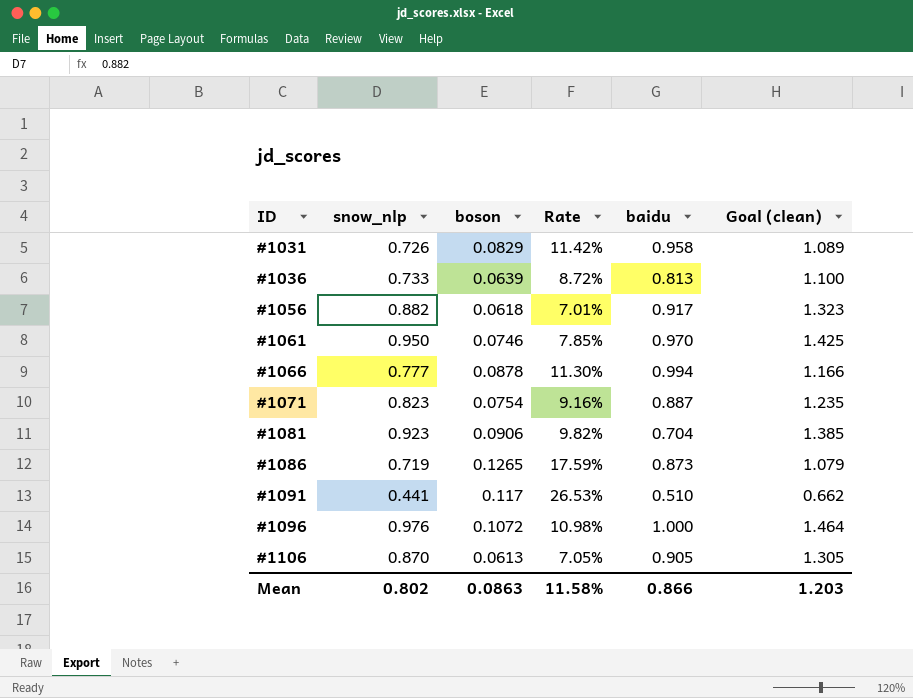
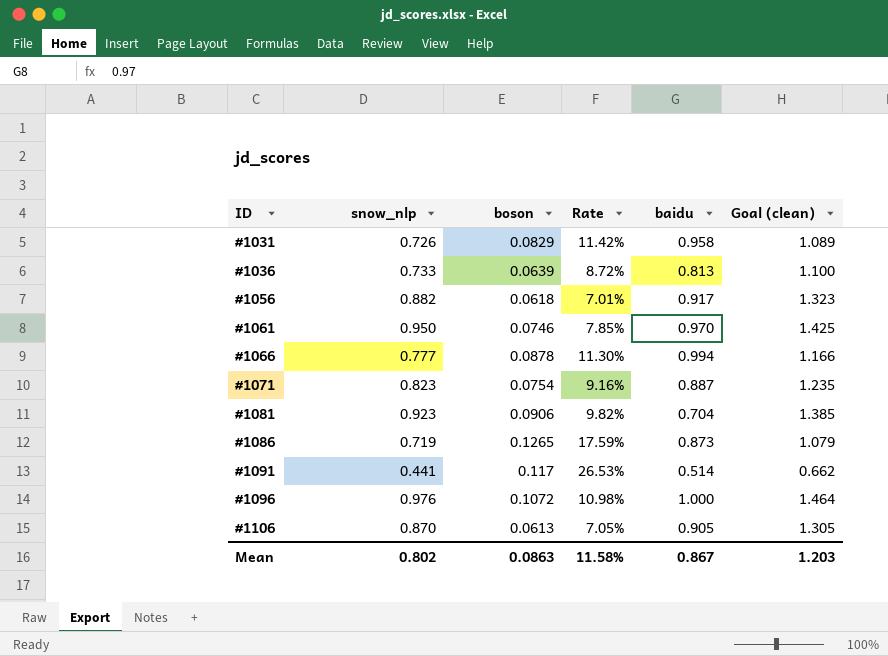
#1091 | baidu: 0.510 -> 0.514
Mean | baidu: 0.866 -> 0.867

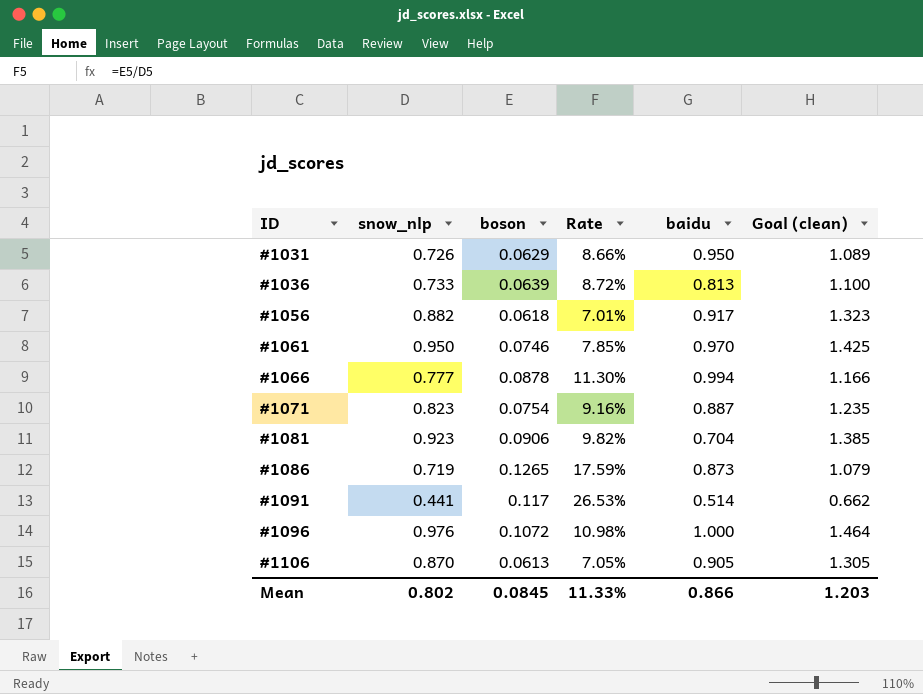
#1031 | boson: 0.0829 -> 0.0629
#1031 | Rate: 11.42% -> 8.66%
#1031 | baidu: 0.958 -> 0.950
Mean | boson: 0.0863 -> 0.0845
Mean | Rate: 11.58% -> 11.33%
Mean | baidu: 0.867 -> 0.866

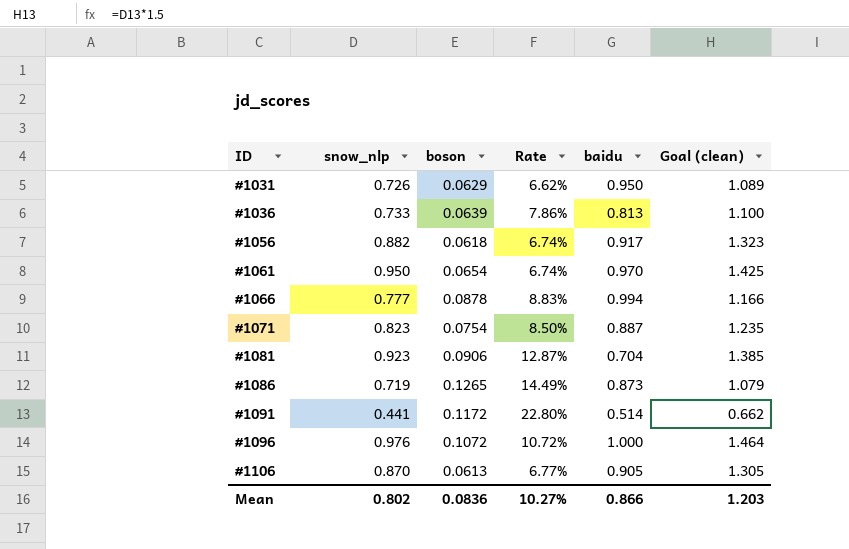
column Rate | formula: [boson] / [snow_nlp] -> [boson] / [baidu]
#1061 | boson: 0.0746 -> 0.0654
#1091 | boson: 0.117 -> 0.1172
Mean | boson: 0.0845 -> 0.0836
Mean | Rate: 11.33% -> 10.27%

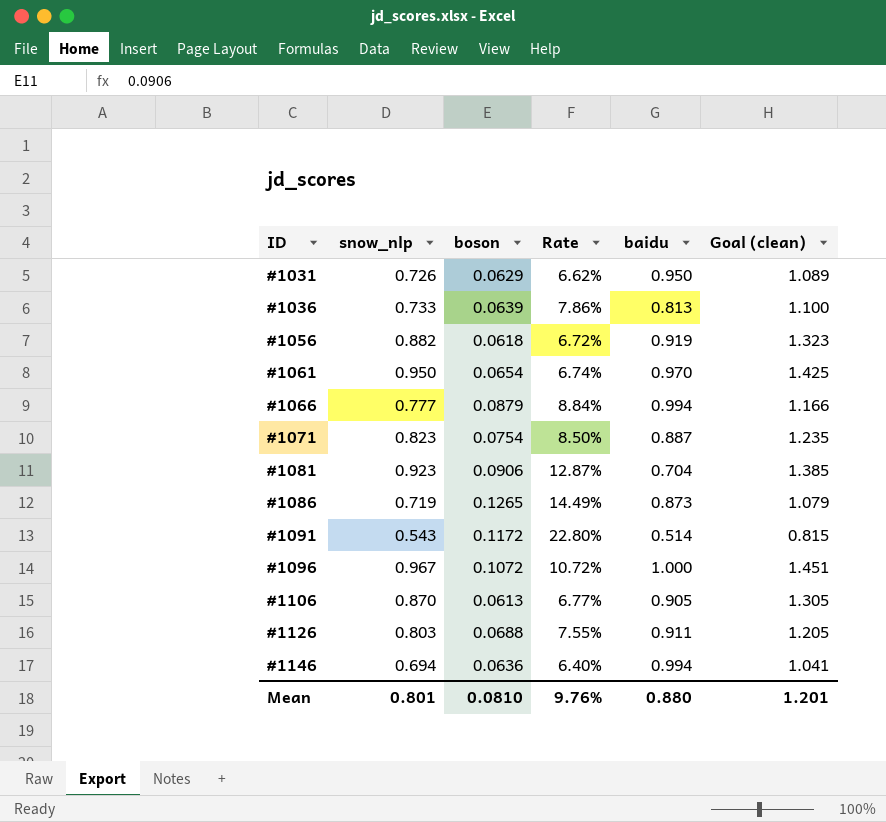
#1056 | Rate: 6.74% -> 6.72%
#1056 | baidu: 0.917 -> 0.919
#1066 | boson: 0.0878 -> 0.0879
#1066 | Rate: 8.83% -> 8.84%
#1091 | snow_nlp: 0.441 -> 0.543
#1091 | Goal (clean): 0.662 -> 0.815
#1096 | snow_nlp: 0.976 -> 0.967
#1096 | Goal (clean): 1.464 -> 1.451
row #1126: none -> 0.803 | 0.0688 | 7.55% | 0.911 | 1.205
row #1146: none -> 0.694 | 0.0636 | 6.40% | 0.994 | 1.041
Mean | snow_nlp: 0.802 -> 0.801
Mean | boson: 0.0836 -> 0.0810
Mean | Rate: 10.27% -> 9.76%
Mean | baidu: 0.866 -> 0.880
Mean | Goal (clean): 1.203 -> 1.201

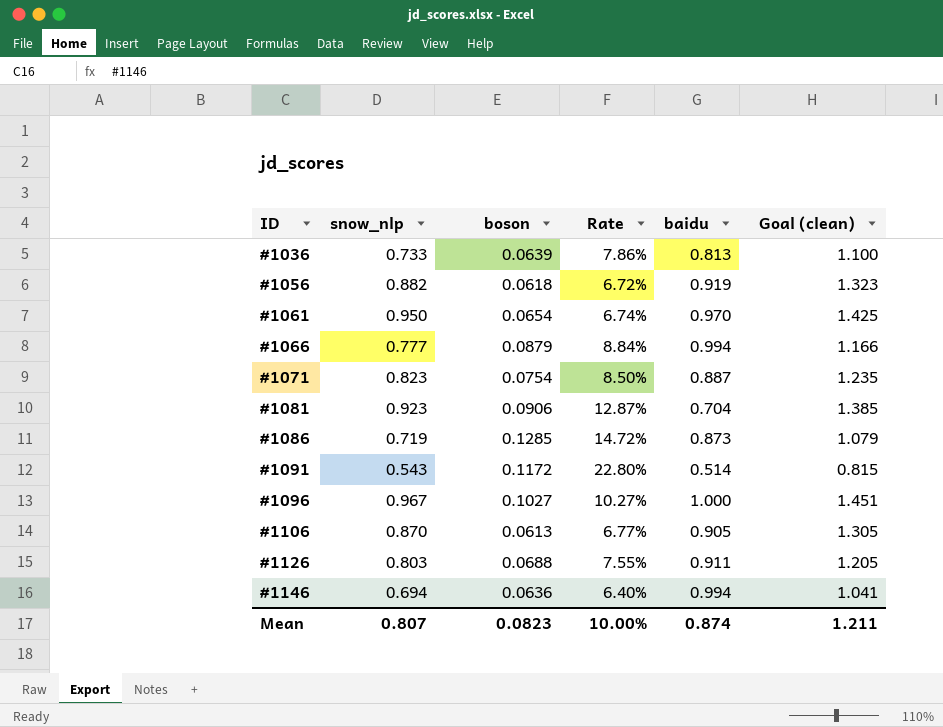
row #1031: 0.726 | 0.0629 | 6.62% | 0.950 | 1.089 -> none
#1086 | boson: 0.1265 -> 0.1285
#1086 | Rate: 14.49% -> 14.72%
#1096 | boson: 0.1072 -> 0.1027
#1096 | Rate: 10.72% -> 10.27%
Mean | snow_nlp: 0.801 -> 0.807
Mean | boson: 0.0810 -> 0.0823
Mean | Rate: 9.76% -> 10.00%
Mean | baidu: 0.880 -> 0.874
Mean | Goal (clean): 1.201 -> 1.211

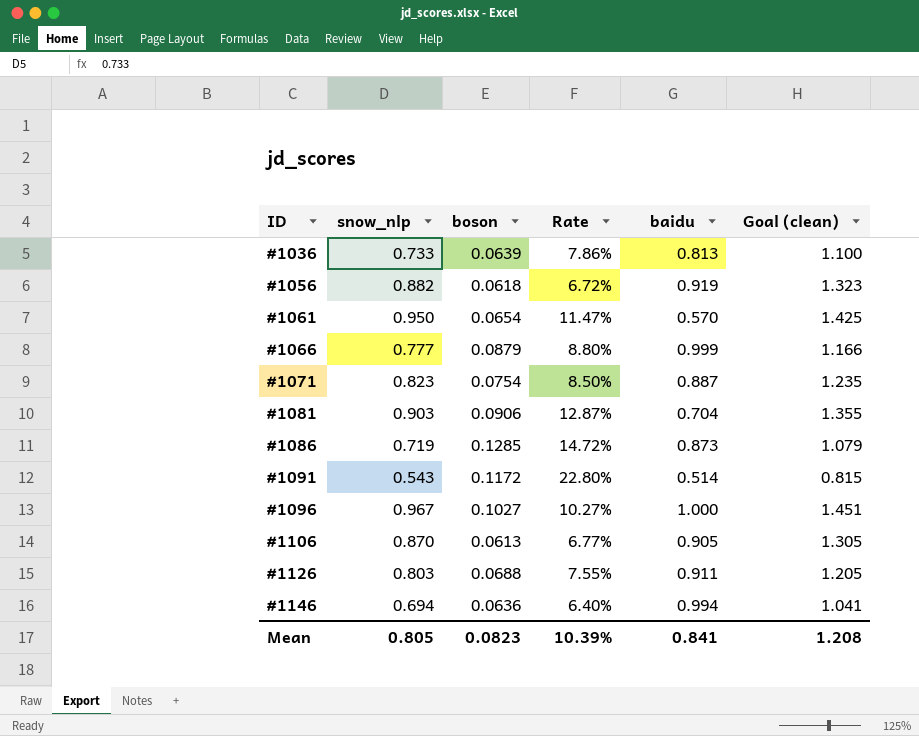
#1061 | Rate: 6.74% -> 11.47%
#1061 | baidu: 0.970 -> 0.570
#1066 | Rate: 8.84% -> 8.80%
#1066 | baidu: 0.994 -> 0.999
#1081 | snow_nlp: 0.923 -> 0.903
#1081 | Goal (clean): 1.385 -> 1.355
Mean | snow_nlp: 0.807 -> 0.805
Mean | Rate: 10.00% -> 10.39%
Mean | baidu: 0.874 -> 0.841
Mean | Goal (clean): 1.211 -> 1.208

